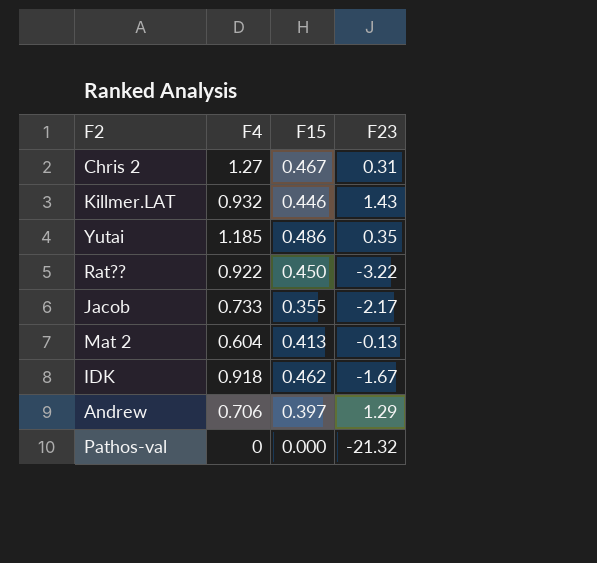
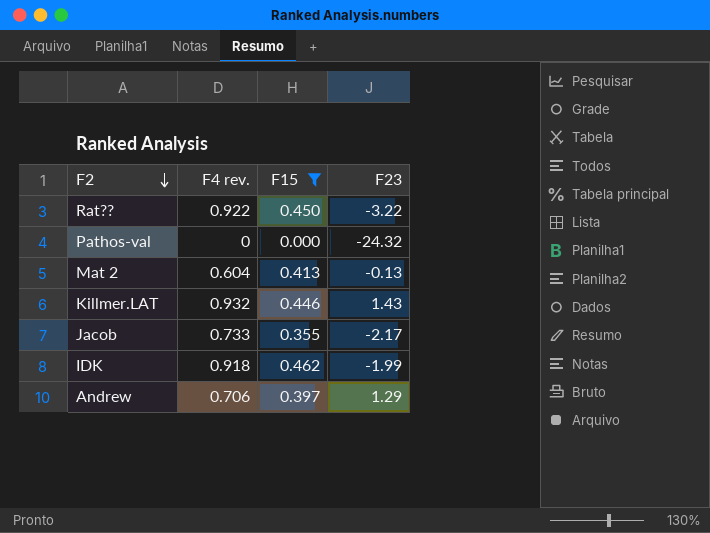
filter: none -> F15 <= 0.462
row order: none -> F2 descending
column name: F4 -> F4 rev.
Pathos-val | F23: -21.32 -> -24.32
IDK | F23: -1.67 -> -1.99

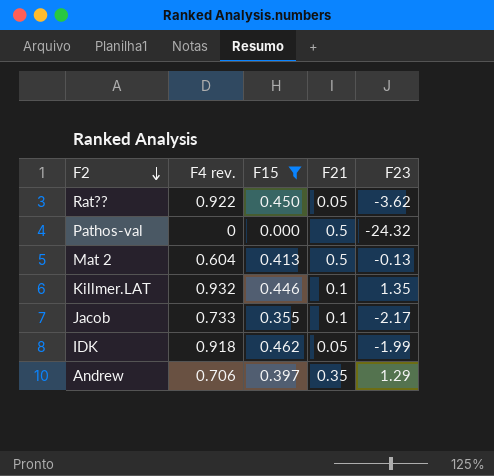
column F21 | position: none -> 4
Rat?? | F23: -3.22 -> -3.62
Killmer.LAT | F23: 1.43 -> 1.35

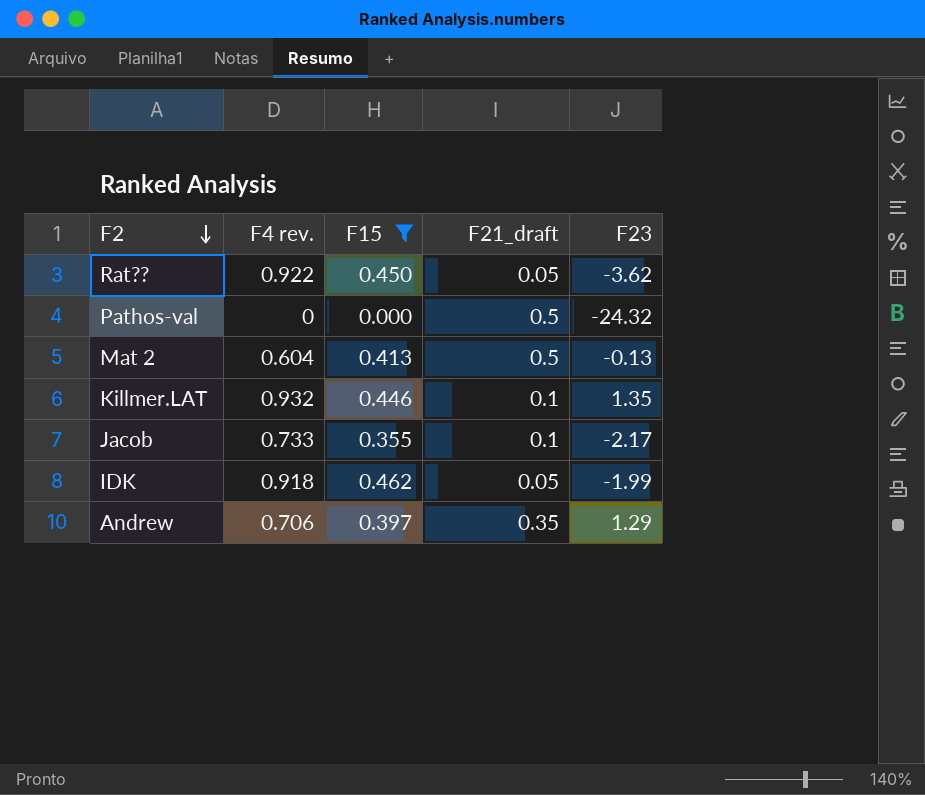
column name: F21 -> F21_draft

